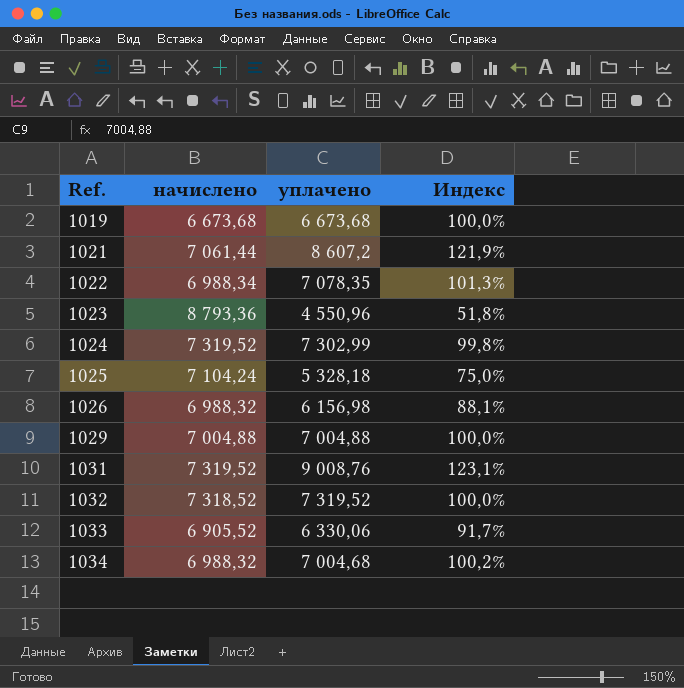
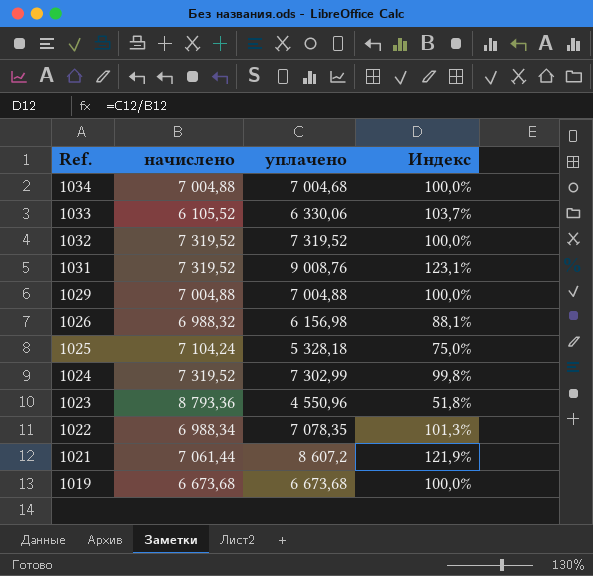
row order: Ref. ascending -> Ref. descending
1034 | начислено: 6 988,32 -> 7 004,88
1034 | Индекс: 100,2% -> 100,0%
1033 | начислено: 6 905,52 -> 6 105,52
1033 | Индекс: 91,7% -> 103,7%
1032 | начислено: 7 318,52 -> 7 319,52

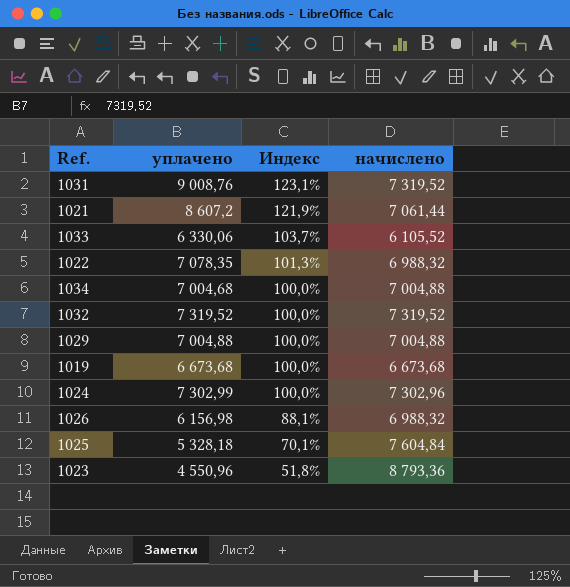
row order: Ref. descending -> Индекс descending
column начислено | position: 2 -> 4
1022 | начислено: 6 988,34 -> 6 988,32
1024 | Индекс: 99,8% -> 100,0%
1024 | начислено: 7 319,52 -> 7 302,96
1025 | Индекс: 75,0% -> 70,1%
1025 | начислено: 7 104,24 -> 7 604,84

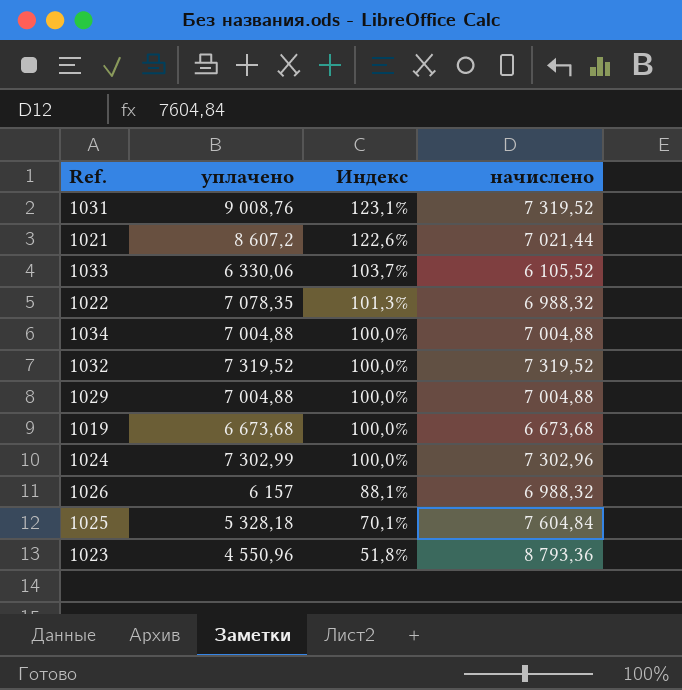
1021 | Индекс: 121,9% -> 122,6%
1021 | начислено: 7 061,44 -> 7 021,44
1034 | уплачено: 7 004,68 -> 7 004,88
1026 | уплачено: 6 156,98 -> 6 157

